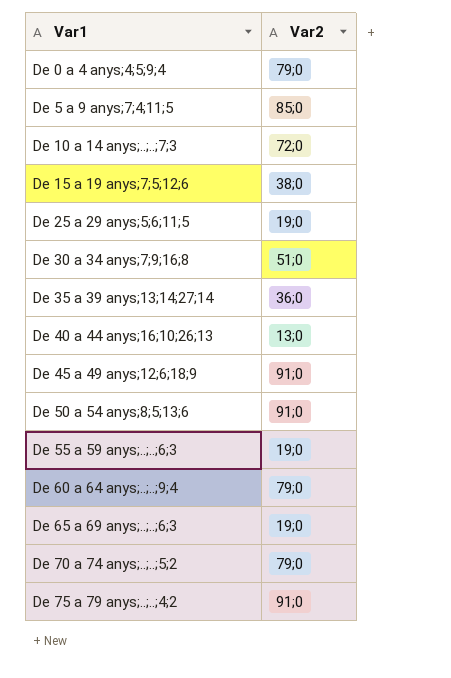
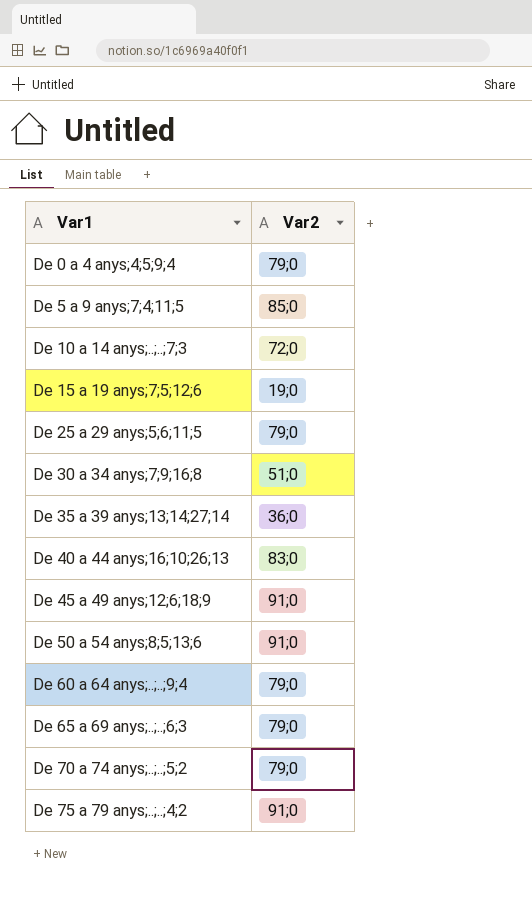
row De 55 a 59 anys;..;..;6;3: 19;0 -> none
De 15 a 19 anys;7;5;12;6 | Var2: 38;0 -> 19;0
De 25 a 29 anys;5;6;11;5 | Var2: 19;0 -> 79;0
De 40 a 44 anys;16;10;26;13 | Var2: 13;0 -> 83;0
De 65 a 69 anys;..;..;6;3 | Var2: 19;0 -> 79;0

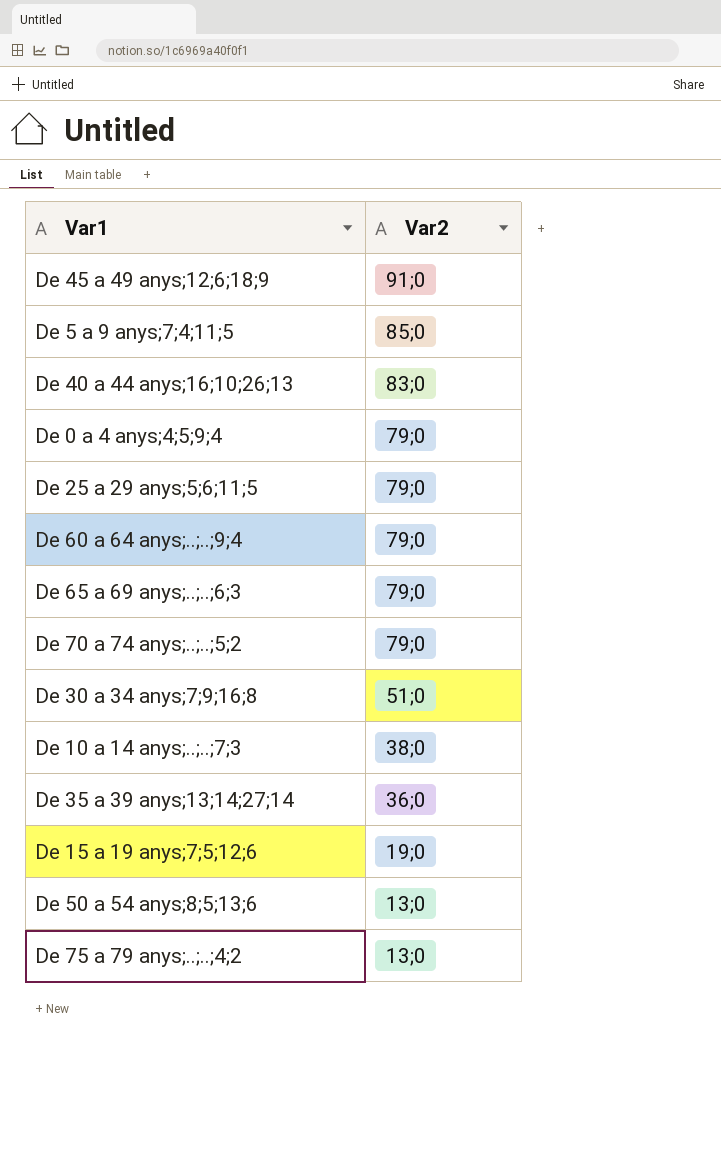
row order: Var1 ascending -> Var2 descending
De 10 a 14 anys;..;..;7;3 | Var2: 72;0 -> 38;0
De 50 a 54 anys;8;5;13;6 | Var2: 91;0 -> 13;0
De 75 a 79 anys;..;..;4;2 | Var2: 91;0 -> 13;0

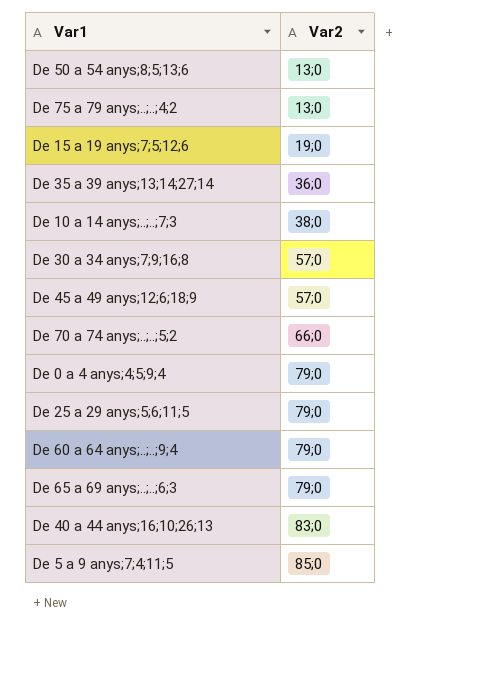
row order: Var2 descending -> Var2 ascending
De 30 a 34 anys;7;9;16;8 | Var2: 51;0 -> 57;0
De 45 a 49 anys;12;6;18;9 | Var2: 91;0 -> 57;0
De 70 a 74 anys;..;..;5;2 | Var2: 79;0 -> 66;0

